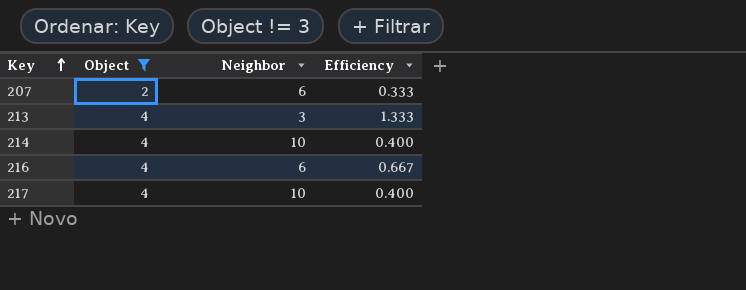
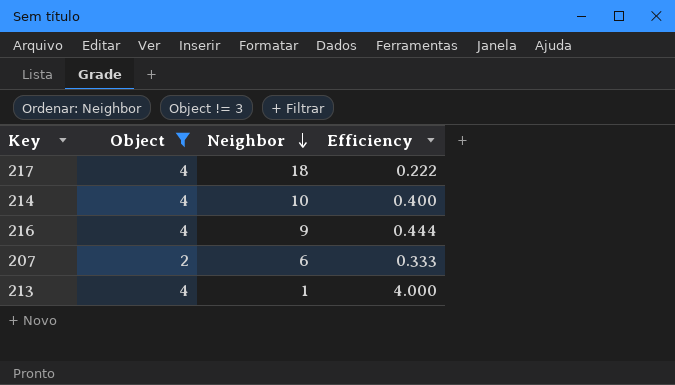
row order: Key ascending -> Neighbor descending
217 | Neighbor: 10 -> 18
217 | Efficiency: 0.400 -> 0.222
216 | Neighbor: 6 -> 9
216 | Efficiency: 0.667 -> 0.444
213 | Neighbor: 3 -> 1
213 | Efficiency: 1.333 -> 4.000

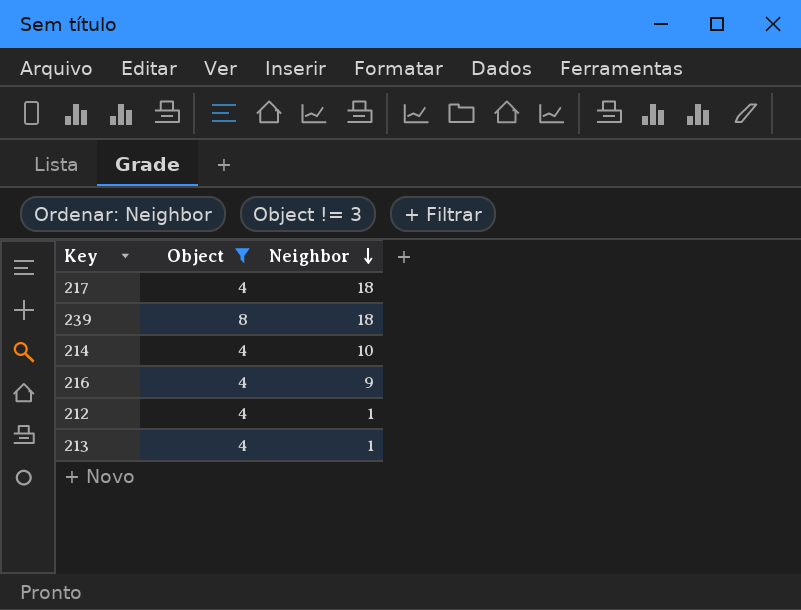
column Efficiency | formula: [Object] / [Neighbor] -> none
row 207: 2 | 6 | 0.333 -> none
row 239: none -> 8 | 18
row 212: none -> 4 | 1

